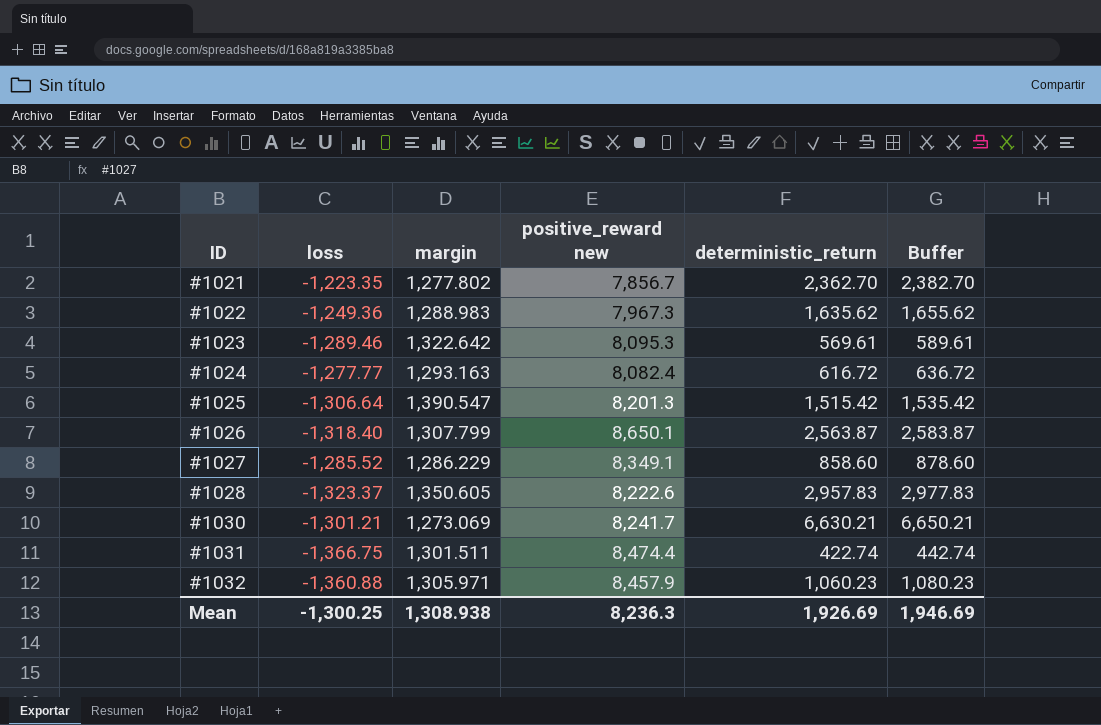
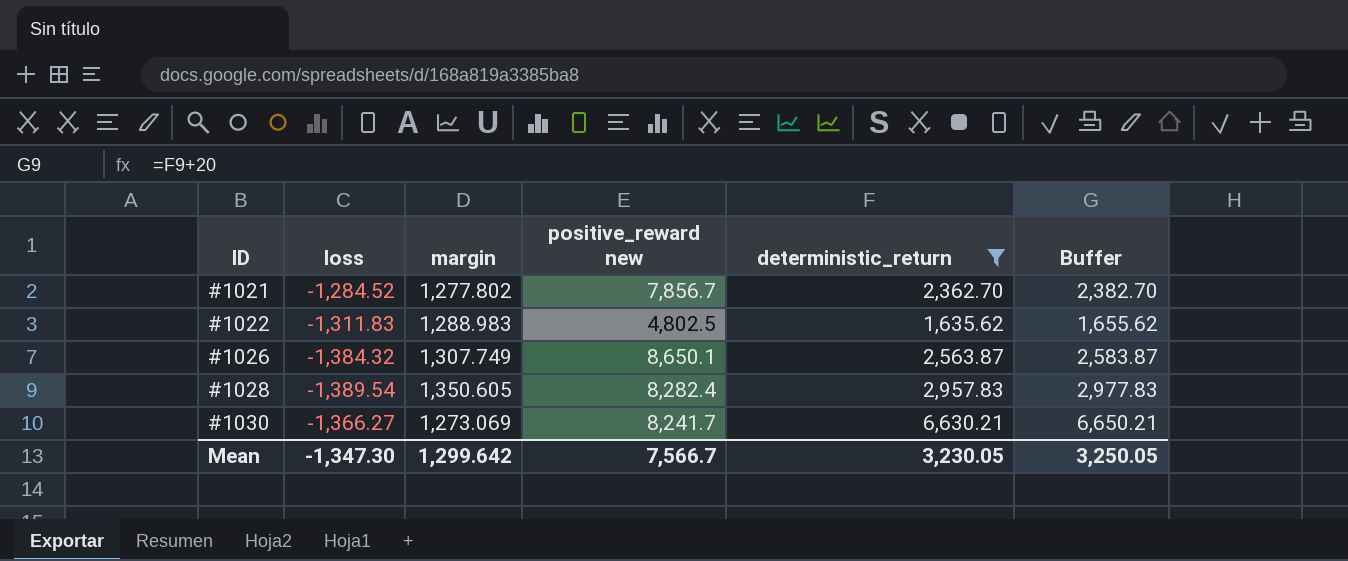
filter: none -> deterministic_return >= 1,635.62
#1021 | loss: -1,223.35 -> -1,284.52
#1022 | loss: -1,249.36 -> -1,311.83
#1022 | positive_reward new: 7,967.3 -> 4,802.5
#1026 | loss: -1,318.40 -> -1,384.32
#1026 | margin: 1,307.799 -> 1,307.749
#1028 | loss: -1,323.37 -> -1,389.54
#1028 | positive_reward new: 8,222.6 -> 8,282.4
#1030 | loss: -1,301.21 -> -1,366.27
Mean | loss: -1,300.25 -> -1,347.30
Mean | margin: 1,308.938 -> 1,299.642
Mean | positive_reward new: 8,236.3 -> 7,566.7
Mean | deterministic_return: 1,926.69 -> 3,230.05
Mean | Buffer: 1,946.69 -> 3,250.05

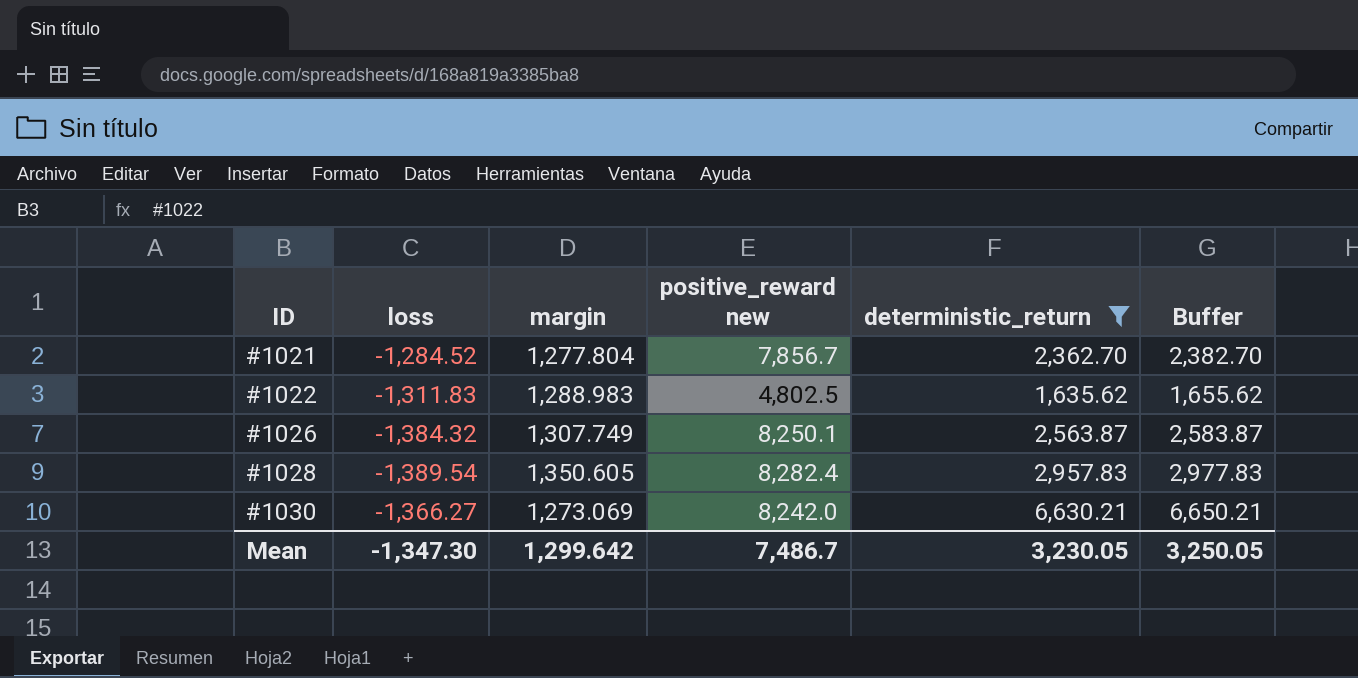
#1021 | margin: 1,277.802 -> 1,277.804
#1026 | positive_reward new: 8,650.1 -> 8,250.1
#1030 | positive_reward new: 8,241.7 -> 8,242.0
Mean | positive_reward new: 7,566.7 -> 7,486.7

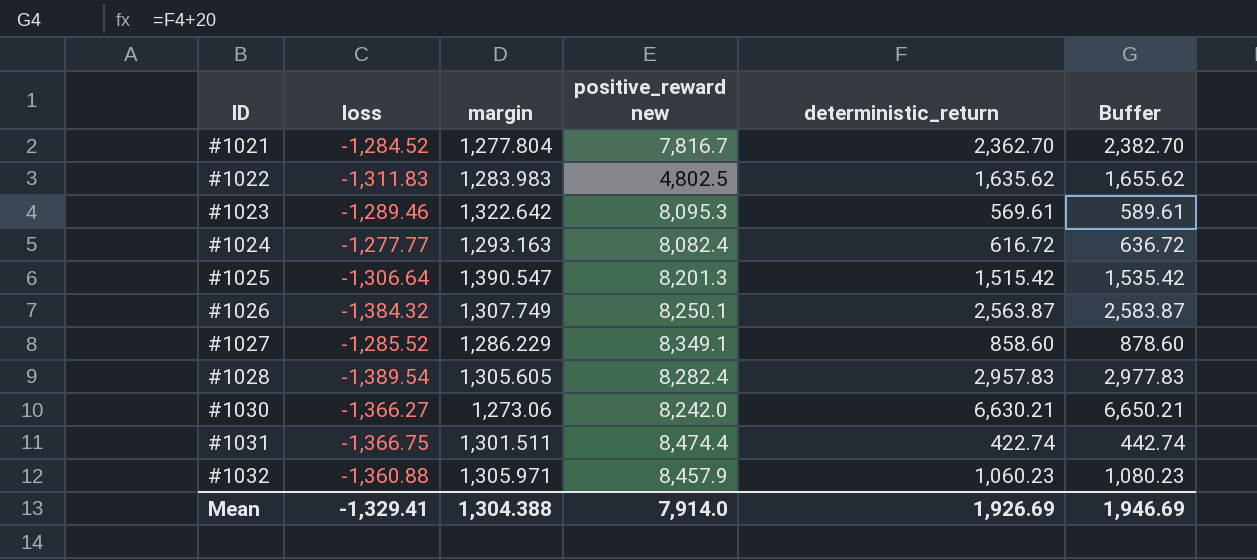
filter: deterministic_return >= 1,635.62 -> none
#1021 | positive_reward new: 7,856.7 -> 7,816.7
#1022 | margin: 1,288.983 -> 1,283.983
#1028 | margin: 1,350.605 -> 1,305.605
#1030 | margin: 1,273.069 -> 1,273.06
Mean | loss: -1,347.30 -> -1,329.41
Mean | margin: 1,299.642 -> 1,304.388
Mean | positive_reward new: 7,486.7 -> 7,914.0
Mean | deterministic_return: 3,230.05 -> 1,926.69
Mean | Buffer: 3,250.05 -> 1,946.69

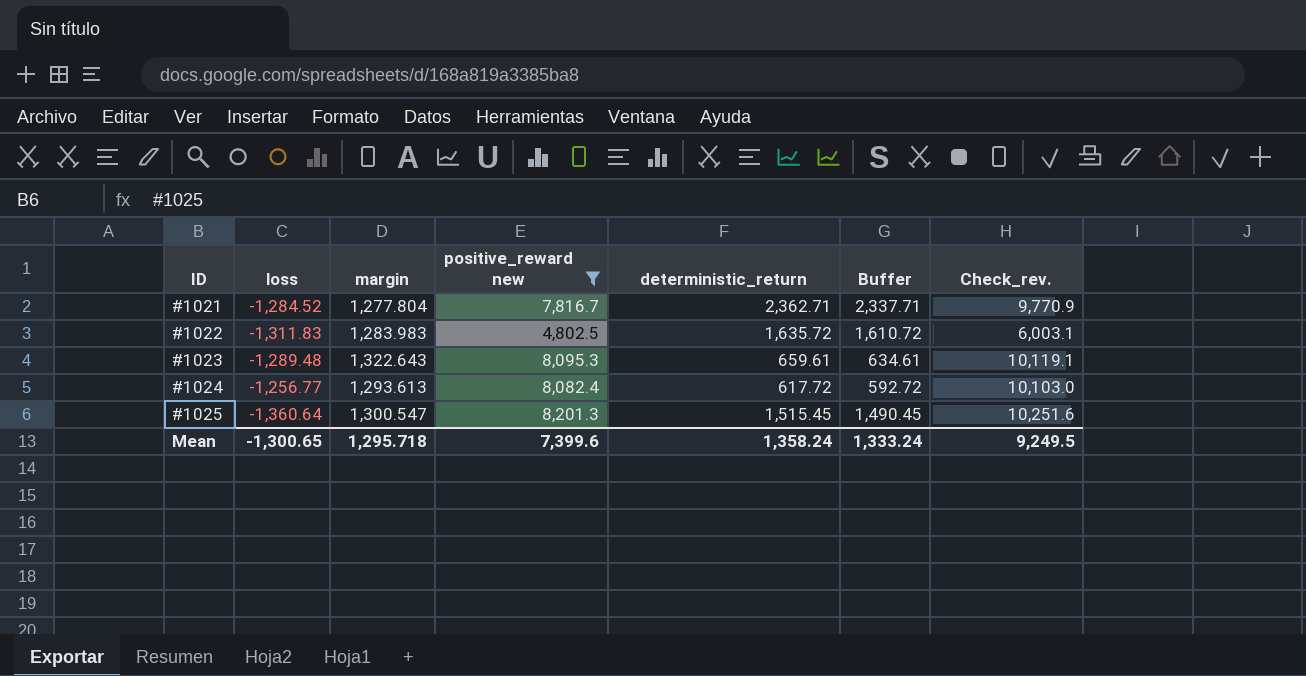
filter: none -> positive_reward new <= 8,201.3
column Buffer | formula: [deterministic_return] + 20 -> [deterministic_return] - 25
column Check_rev. | formula: none -> [positive_reward new] * 1.25
#1021 | deterministic_return: 2,362.70 -> 2,362.71
#1022 | deterministic_return: 1,635.62 -> 1,635.72
#1023 | loss: -1,289.46 -> -1,289.48
#1023 | margin: 1,322.642 -> 1,322.643
#1023 | deterministic_return: 569.61 -> 659.61
#1024 | loss: -1,277.77 -> -1,256.77
#1024 | margin: 1,293.163 -> 1,293.613
#1024 | deterministic_return: 616.72 -> 617.72
#1025 | loss: -1,306.64 -> -1,360.64
#1025 | margin: 1,390.547 -> 1,300.547
#1025 | deterministic_return: 1,515.42 -> 1,515.45
Mean | loss: -1,329.41 -> -1,300.65
Mean | margin: 1,304.388 -> 1,295.718
Mean | positive_reward new: 7,914.0 -> 7,399.6
Mean | deterministic_return: 1,926.69 -> 1,358.24
Mean | Buffer: 1,946.69 -> 1,333.24

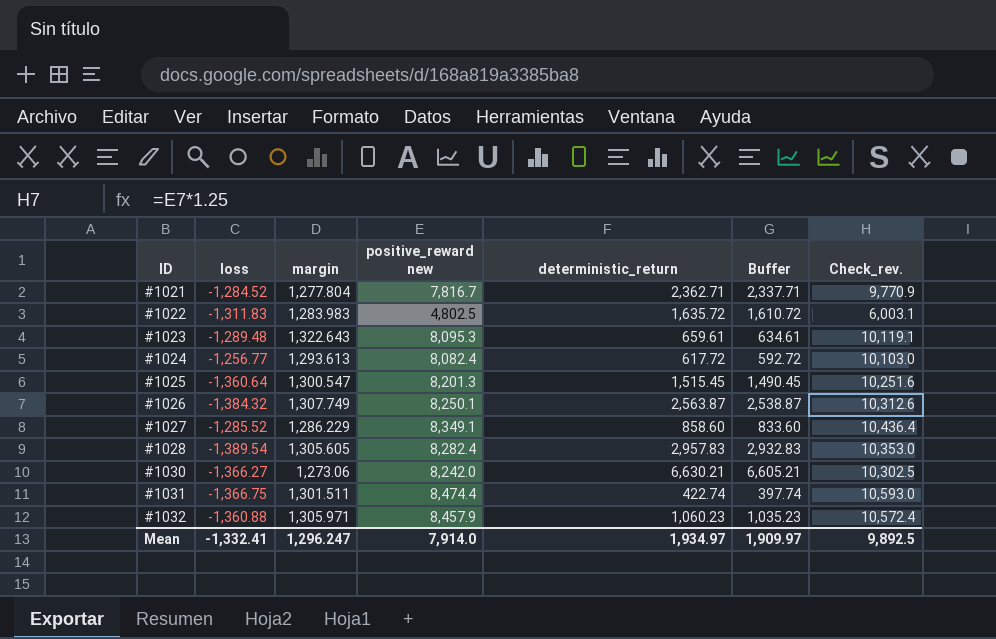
filter: positive_reward new <= 8,201.3 -> none
Mean | loss: -1,300.65 -> -1,332.41
Mean | margin: 1,295.718 -> 1,296.247
Mean | positive_reward new: 7,399.6 -> 7,914.0
Mean | deterministic_return: 1,358.24 -> 1,934.97
Mean | Buffer: 1,333.24 -> 1,909.97
Mean | Check_rev.: 9,249.5 -> 9,892.5

